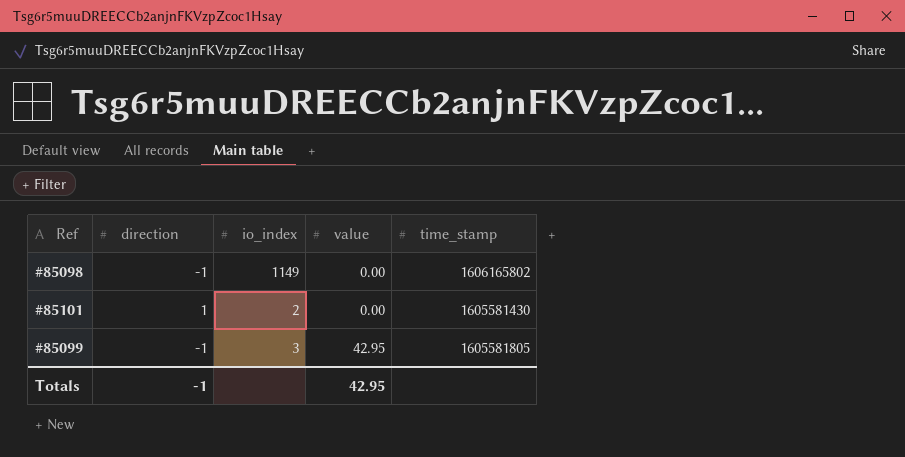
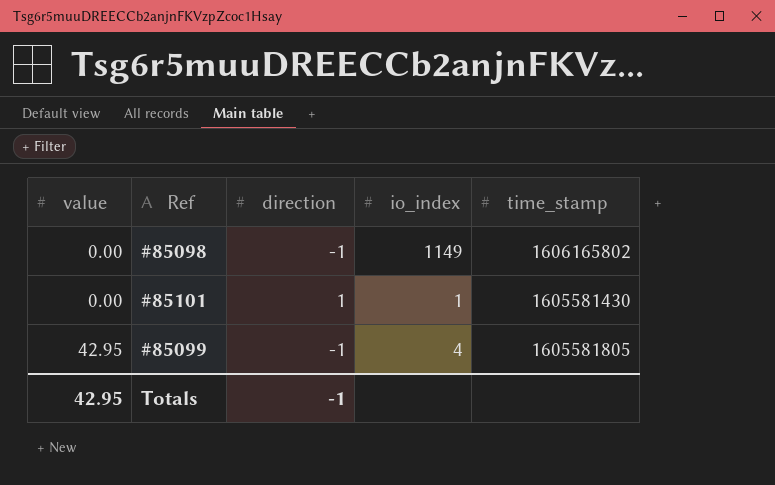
column value | position: 4 -> 1
#85101 | io_index: 2 -> 1
#85099 | io_index: 3 -> 4

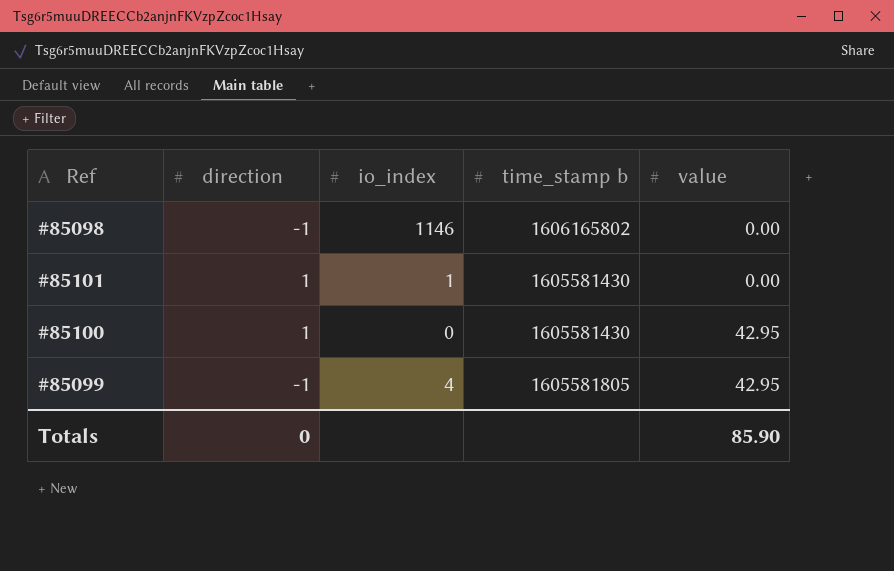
column name: time_stamp -> time_stamp b
column value | position: 1 -> 5
#85098 | io_index: 1149 -> 1146
row #85100: none -> 1 | 0 | 1605581430 | 42.95
Totals | direction: -1 -> 0
Totals | value: 42.95 -> 85.90

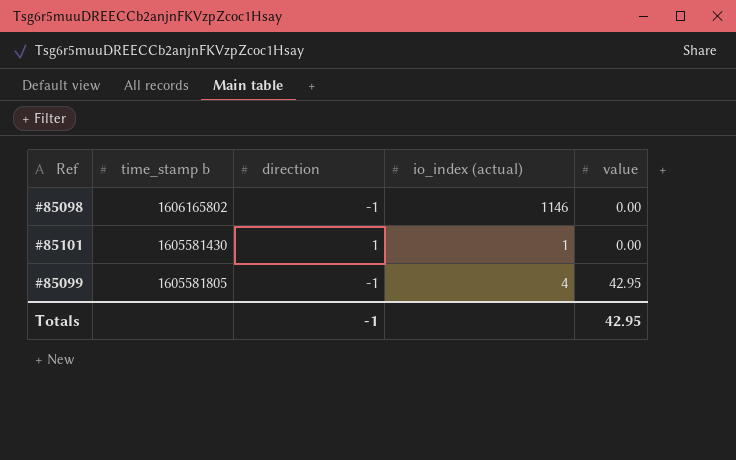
column time_stamp b | position: 4 -> 2
column name: io_index -> io_index (actual)
row #85100: 1 | 0 | 1605581430 | 42.95 -> none
Totals | direction: 0 -> -1
Totals | value: 85.90 -> 42.95

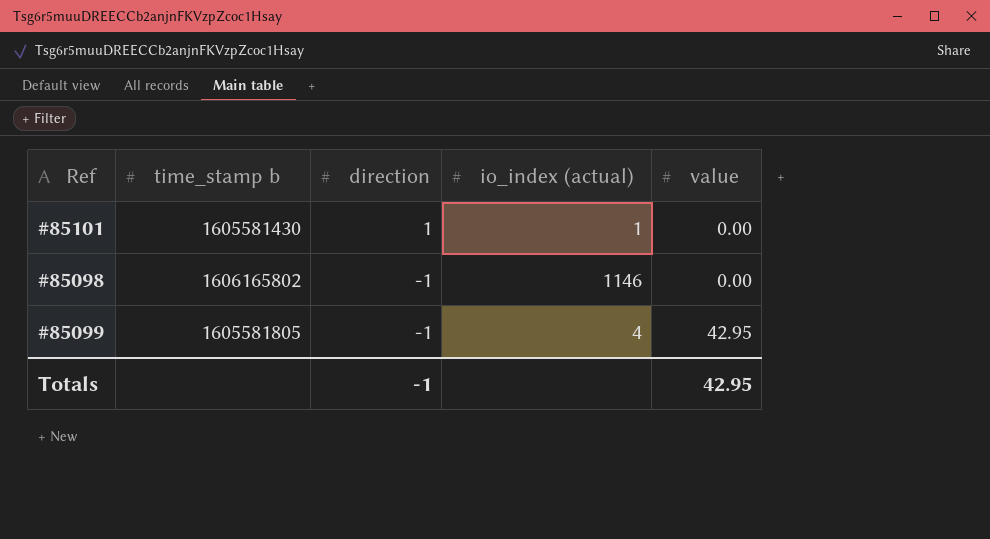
row order: value ascending -> direction descending

